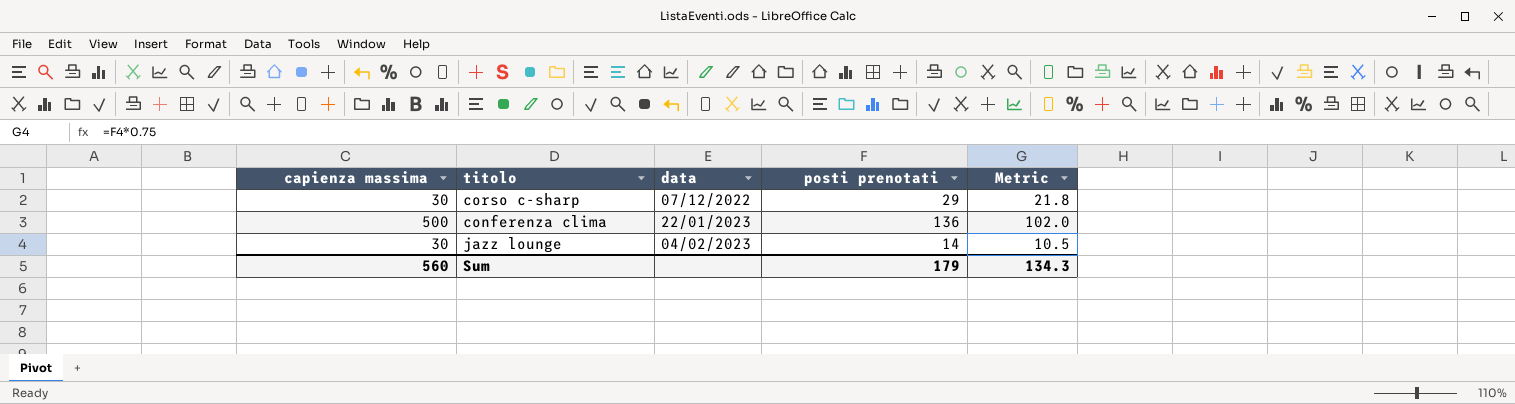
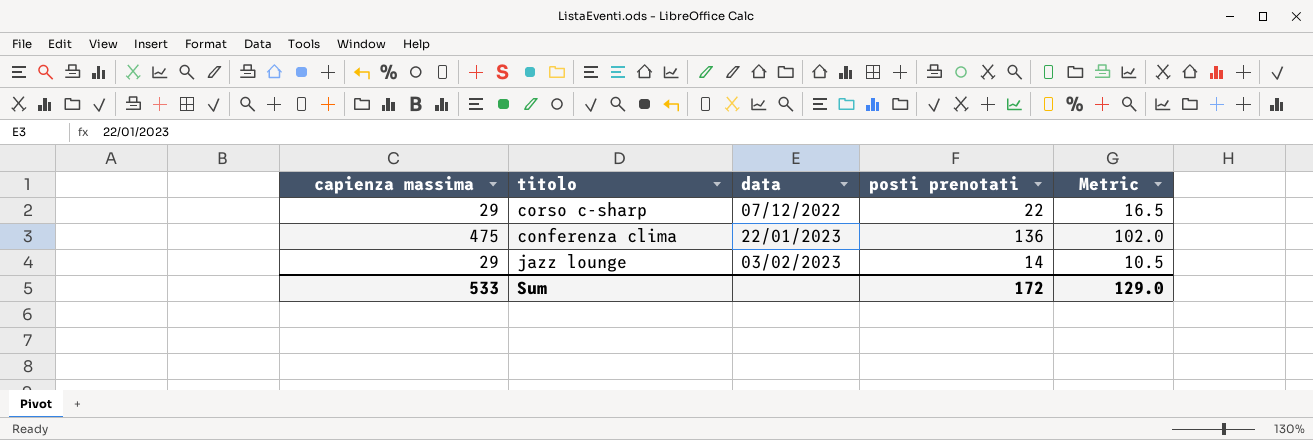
corso c-sharp | capienza massima: 30 -> 29
corso c-sharp | posti prenotati: 29 -> 22
corso c-sharp | Metric: 21.8 -> 16.5
conferenza clima | capienza massima: 500 -> 475
jazz lounge | capienza massima: 30 -> 29
jazz lounge | data: 04/02/2023 -> 03/02/2023
Sum | capienza massima: 560 -> 533
Sum | posti prenotati: 179 -> 172
Sum | Metric: 134.3 -> 129.0

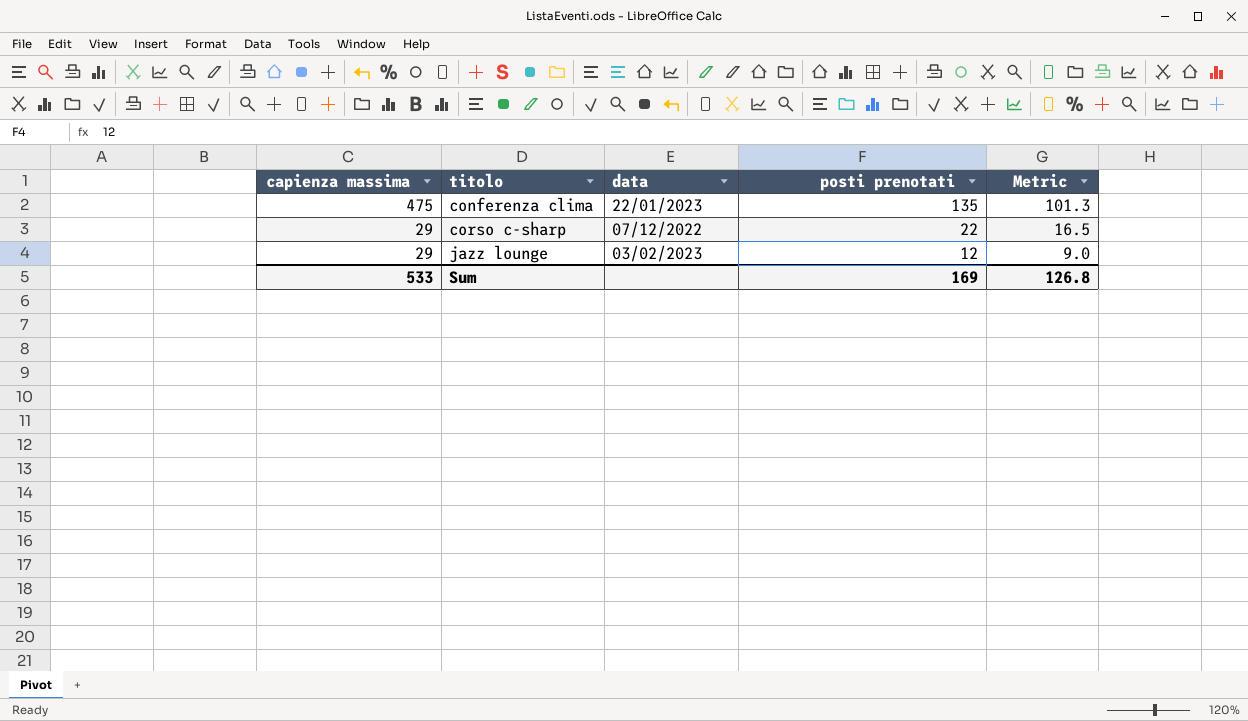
row order: data ascending -> capienza massima descending
conferenza clima | posti prenotati: 136 -> 135
conferenza clima | Metric: 102.0 -> 101.3
jazz lounge | posti prenotati: 14 -> 12
jazz lounge | Metric: 10.5 -> 9.0
Sum | posti prenotati: 172 -> 169
Sum | Metric: 129.0 -> 126.8

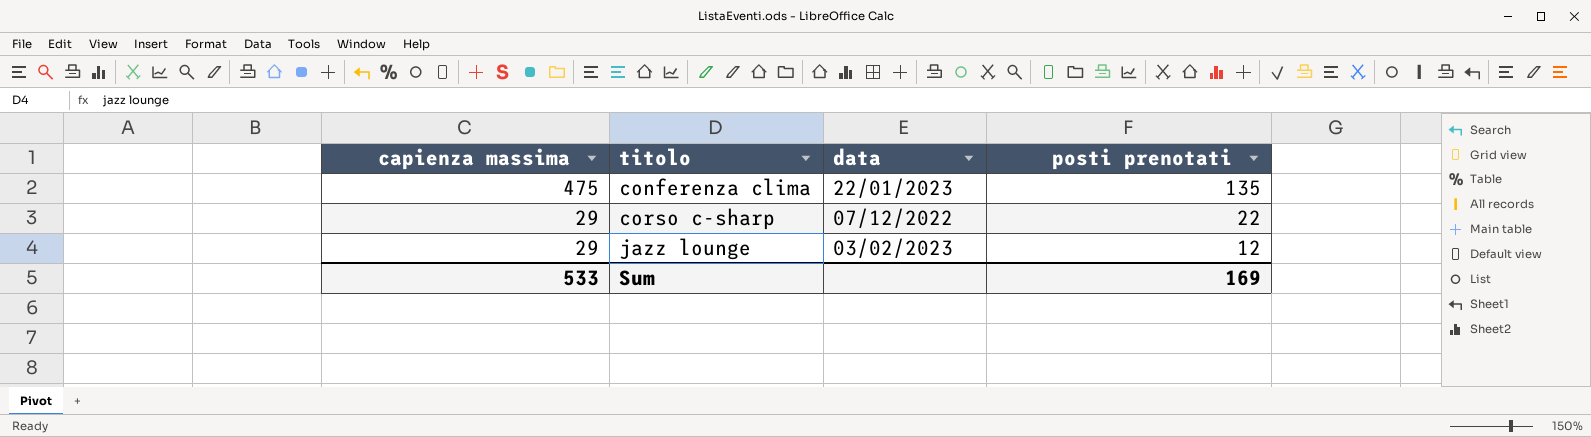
column Metric | formula: [posti prenotati] * 0.75 -> none

